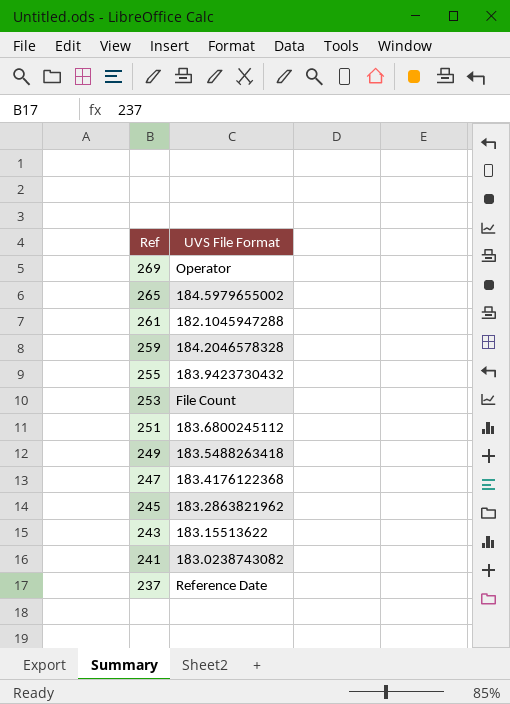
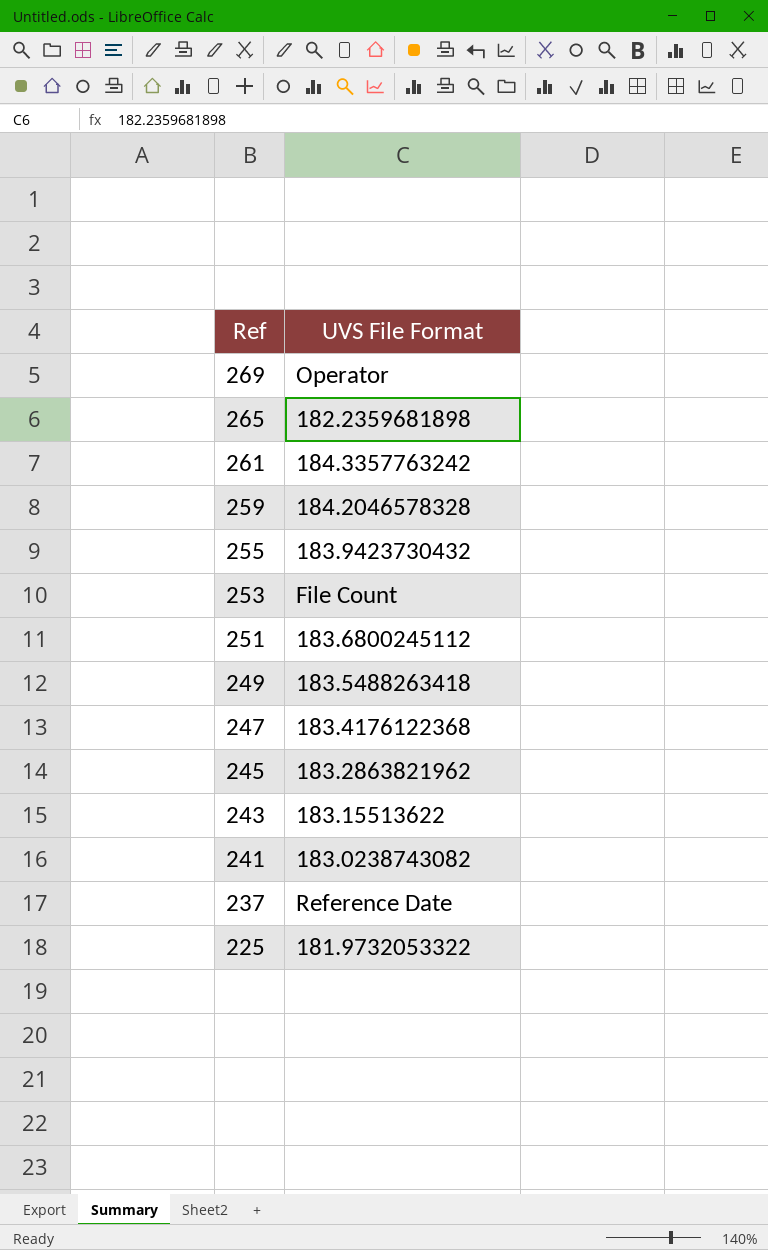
265 | UVS File Format: 184.5979655002 -> 182.2359681898
261 | UVS File Format: 182.1045947288 -> 184.3357763242
row 225: none -> 181.9732053322

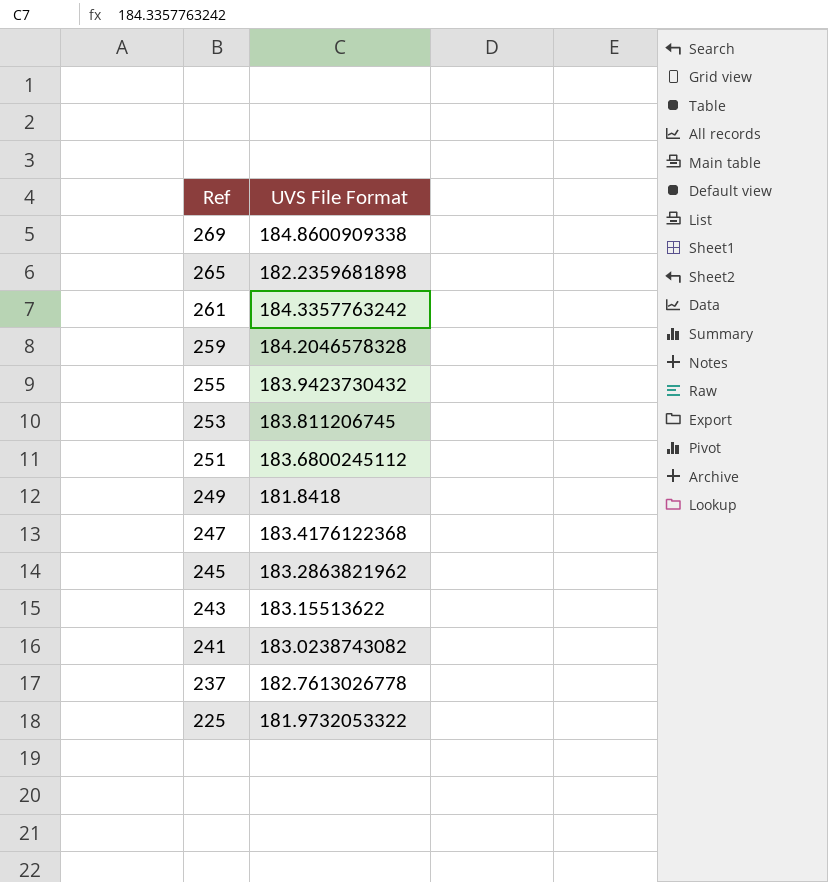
269 | UVS File Format: Operator -> 184.8600909338
253 | UVS File Format: File Count -> 183.811206745
249 | UVS File Format: 183.5488263418 -> 181.8418
237 | UVS File Format: Reference Date -> 182.7613026778

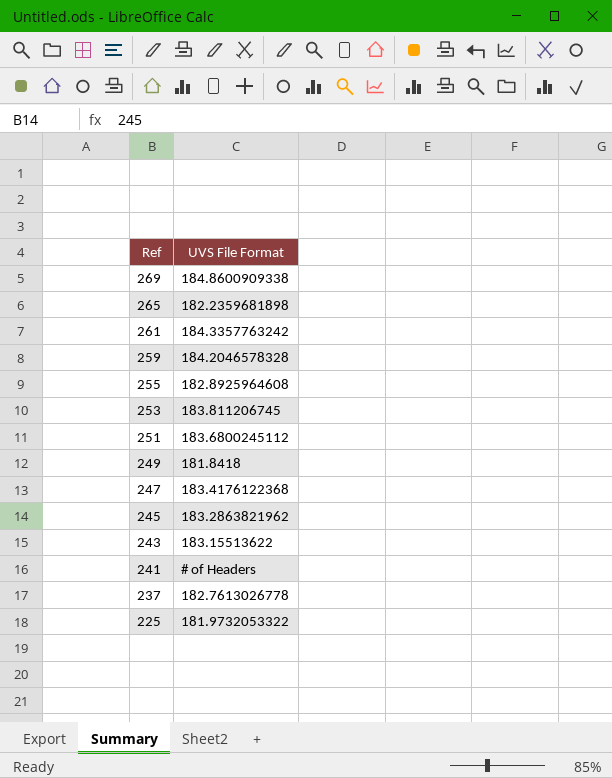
255 | UVS File Format: 183.9423730432 -> 182.8925964608
241 | UVS File Format: 183.0238743082 -> # of Headers

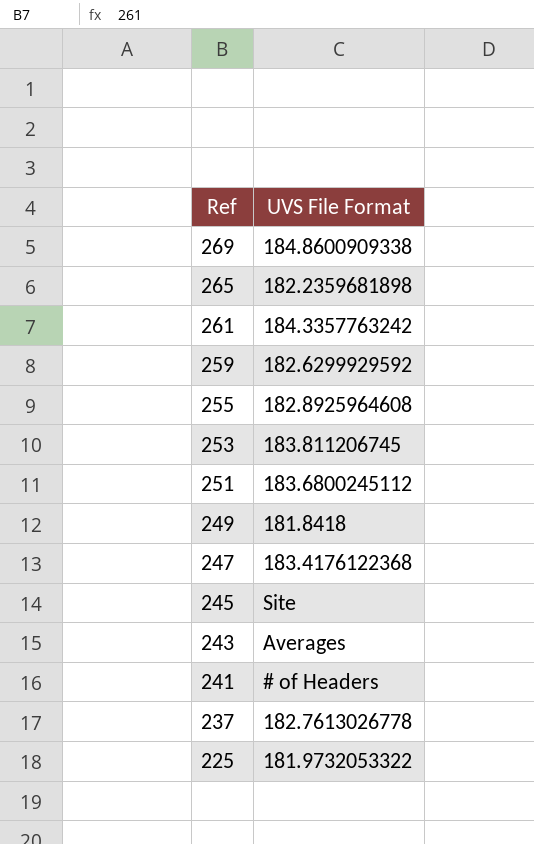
259 | UVS File Format: 184.2046578328 -> 182.6299929592
245 | UVS File Format: 183.2863821962 -> Site
243 | UVS File Format: 183.15513622 -> Averages

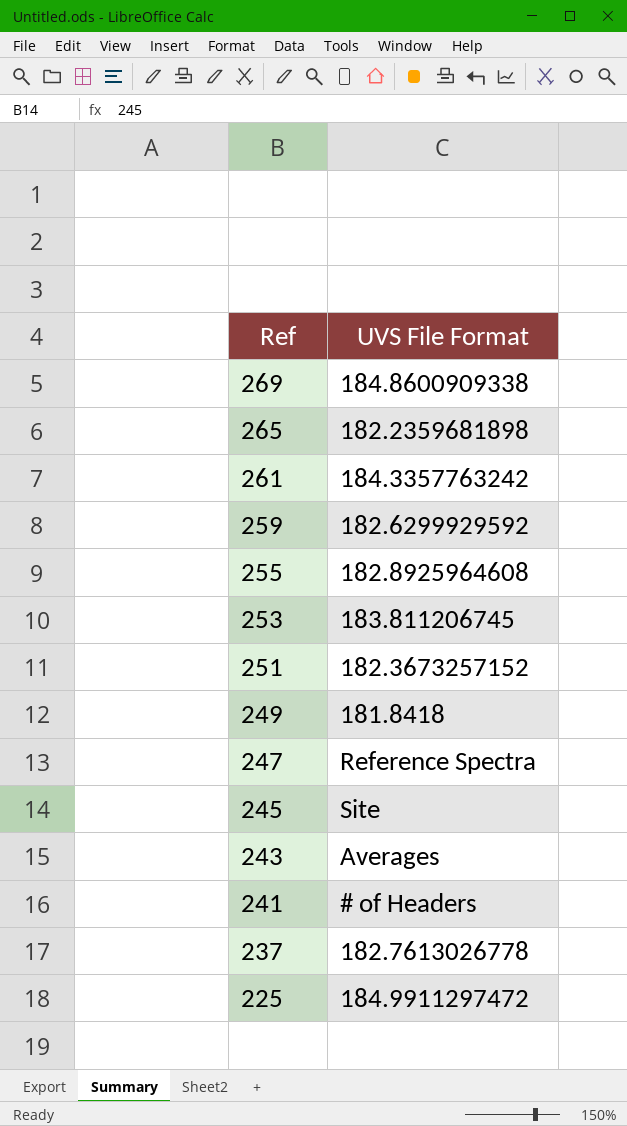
251 | UVS File Format: 183.6800245112 -> 182.3673257152
247 | UVS File Format: 183.4176122368 -> Reference Spectra
225 | UVS File Format: 181.9732053322 -> 184.9911297472

